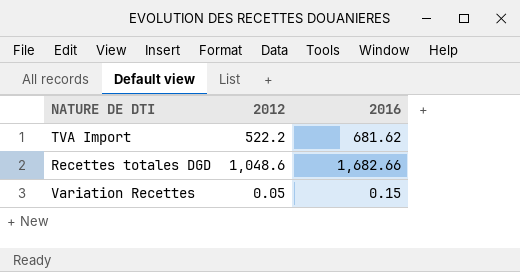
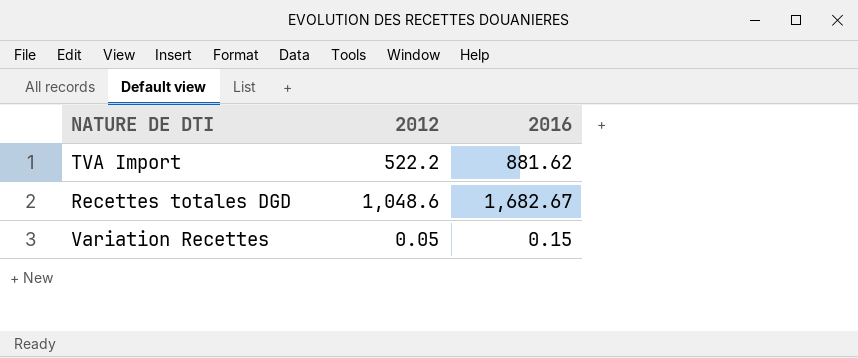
TVA Import | 2016: 681.62 -> 881.62
Recettes totales DGD | 2016: 1,682.66 -> 1,682.67

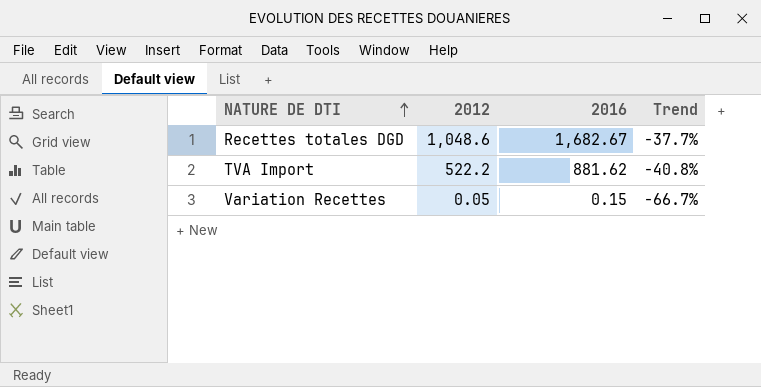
row order: none -> NATURE DE DTI ascending
column Trend | formula: none -> ([2012] - [2016]) / [2016]

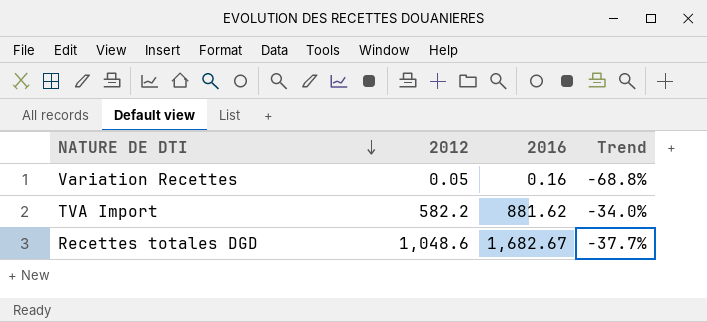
row order: NATURE DE DTI ascending -> NATURE DE DTI descending
Variation Recettes | 2016: 0.15 -> 0.16
Variation Recettes | Trend: -66.7% -> -68.8%
TVA Import | 2012: 522.2 -> 582.2
TVA Import | Trend: -40.8% -> -34.0%

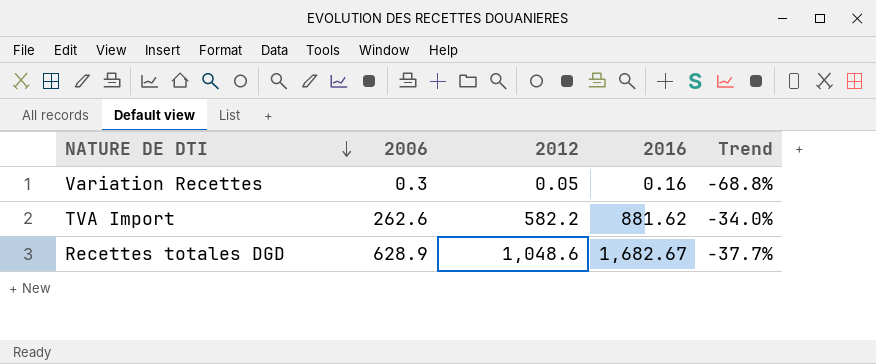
column 2006 | position: none -> 2

